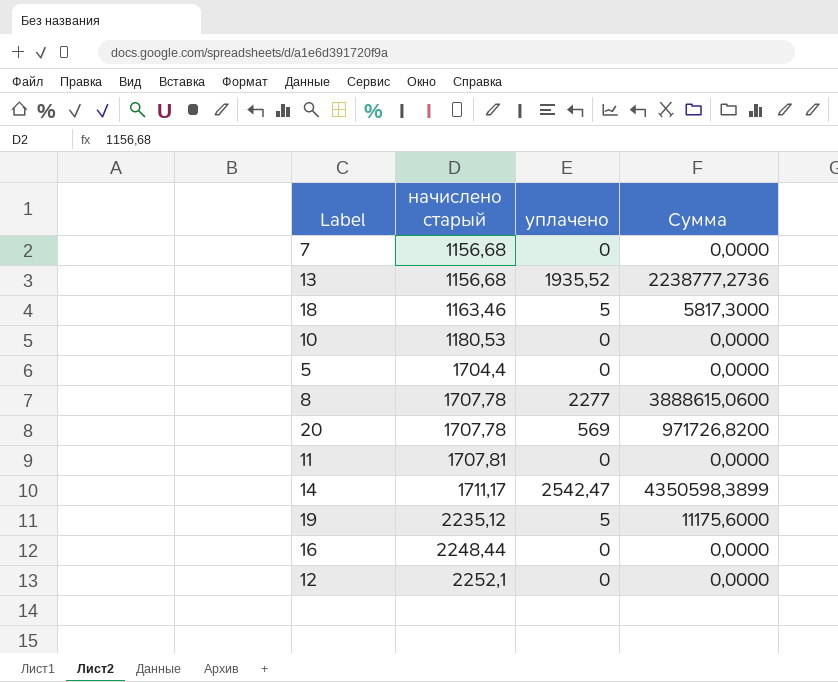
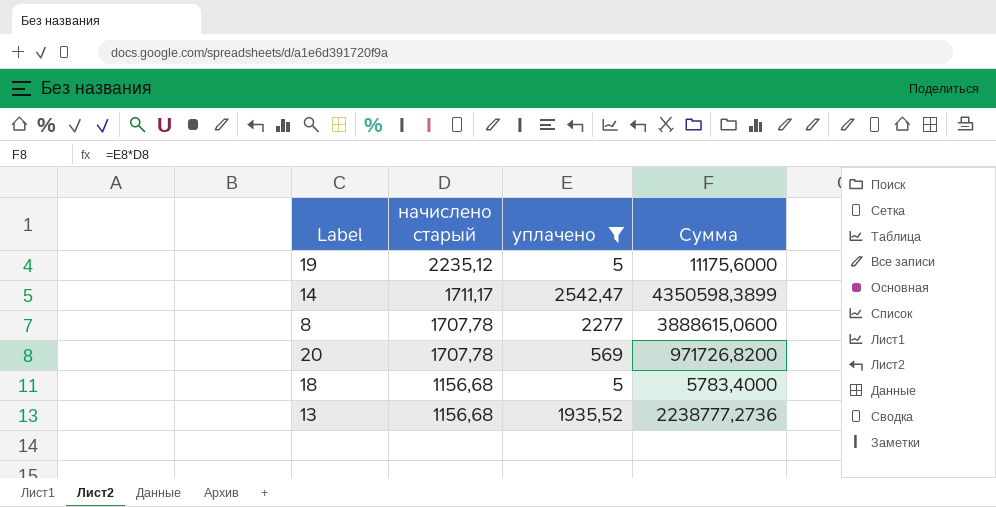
filter: none -> уплачено != 0
row order: начислено старый ascending -> начислено старый descending
18 | начислено старый: 1163,46 -> 1156,68
18 | Сумма: 5817,3000 -> 5783,4000

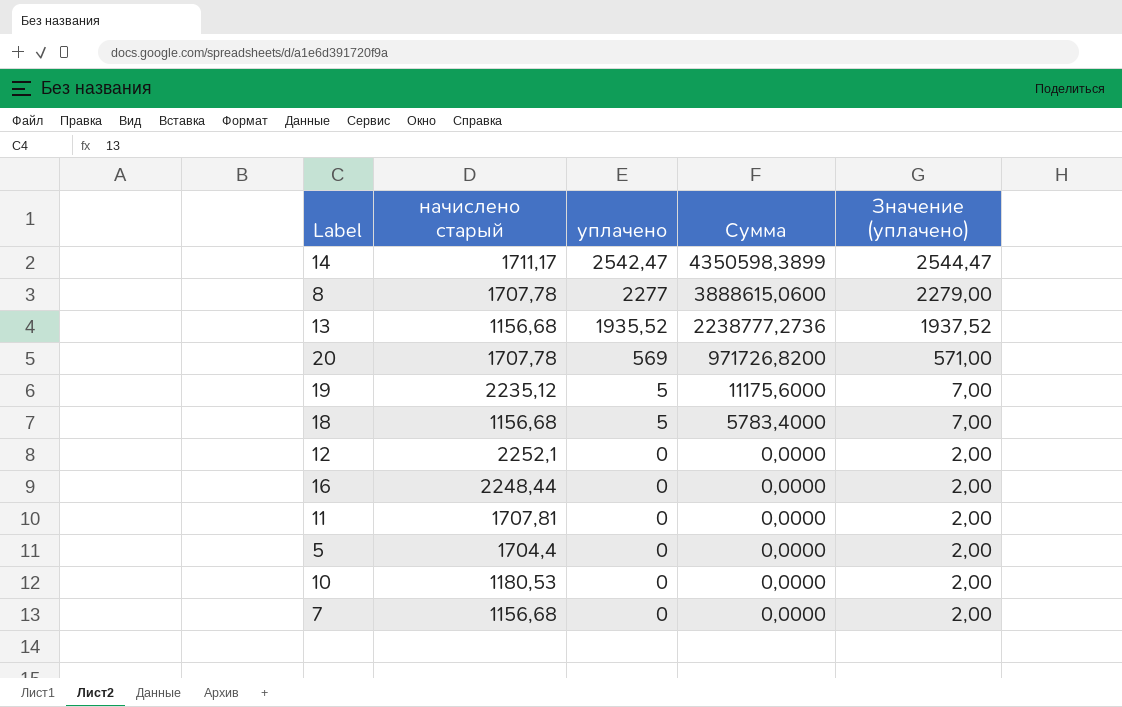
filter: уплачено != 0 -> none
row order: начислено старый descending -> уплачено descending
column Значение (уплачено) | formula: none -> [уплачено] + 2

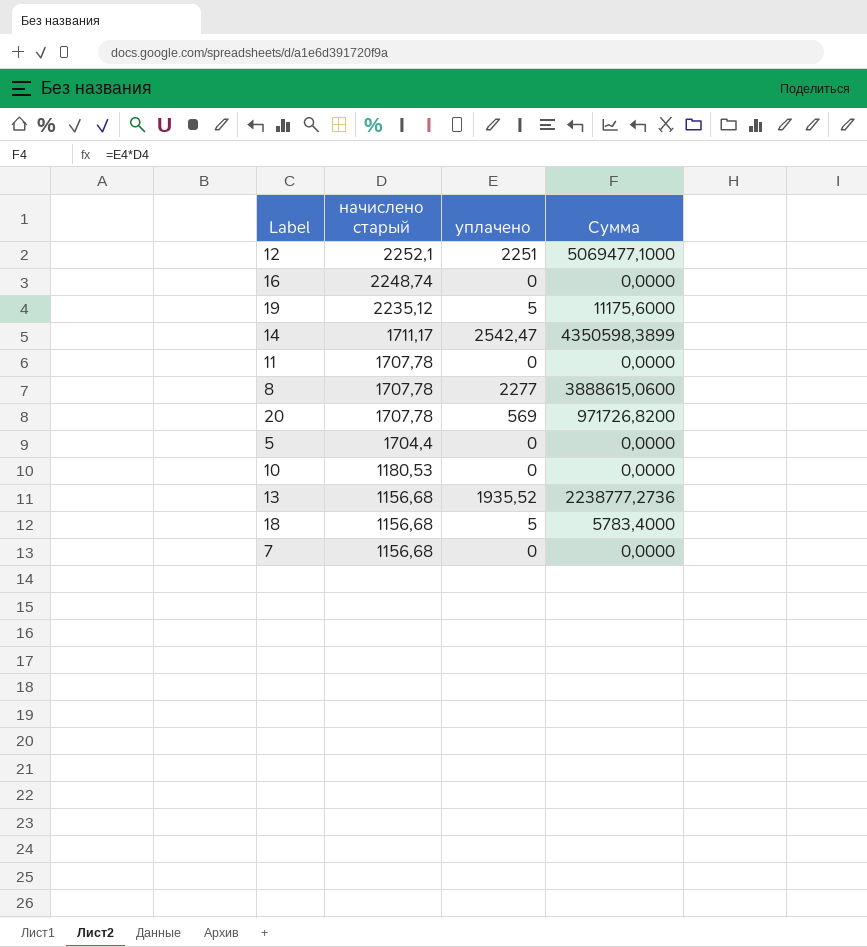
row order: уплачено descending -> начислено старый descending
column Значение (уплачено) | formula: [уплачено] + 2 -> none
12 | уплачено: 0 -> 2251
12 | Сумма: 0,0000 -> 5069477,1000
16 | начислено старый: 2248,44 -> 2248,74
11 | начислено старый: 1707,81 -> 1707,78

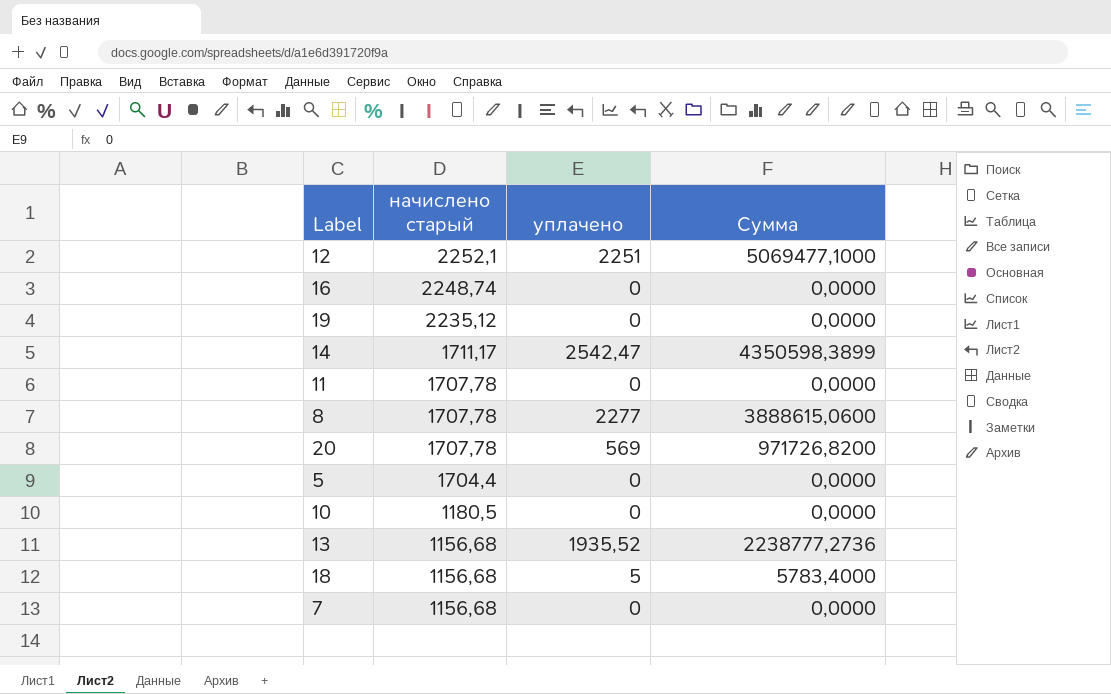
19 | уплачено: 5 -> 0
19 | Сумма: 11175,6000 -> 0,0000
10 | начислено старый: 1180,53 -> 1180,5

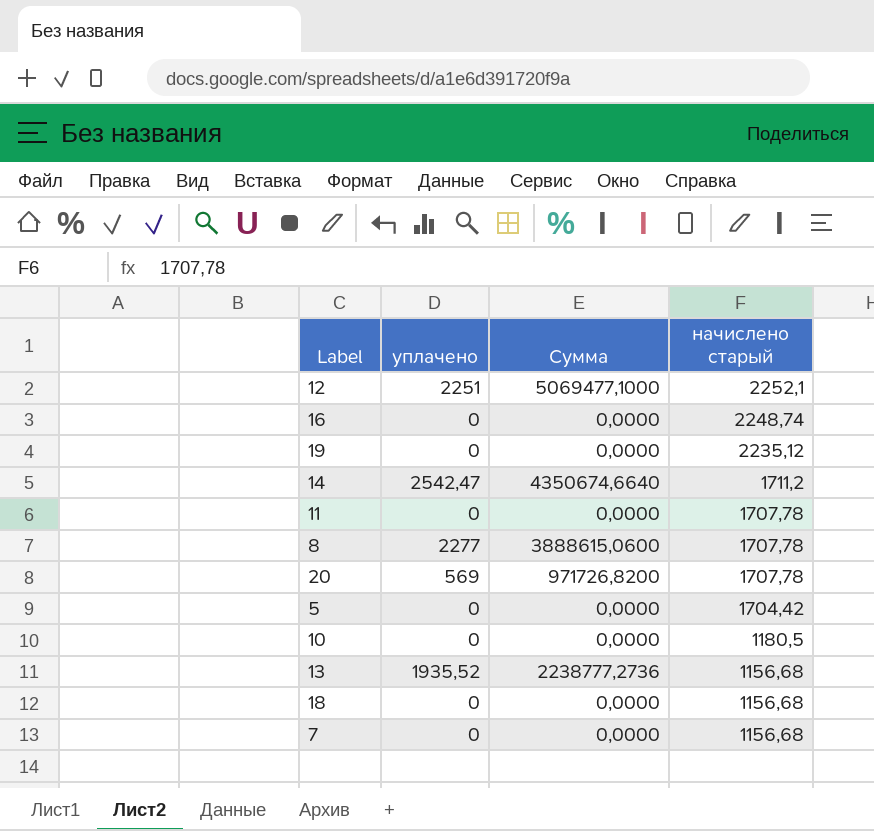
column начислено старый | position: 2 -> 4
14 | Сумма: 4350598,3899 -> 4350674,6640
14 | начислено старый: 1711,17 -> 1711,2
5 | начислено старый: 1704,4 -> 1704,42
18 | уплачено: 5 -> 0
18 | Сумма: 5783,4000 -> 0,0000

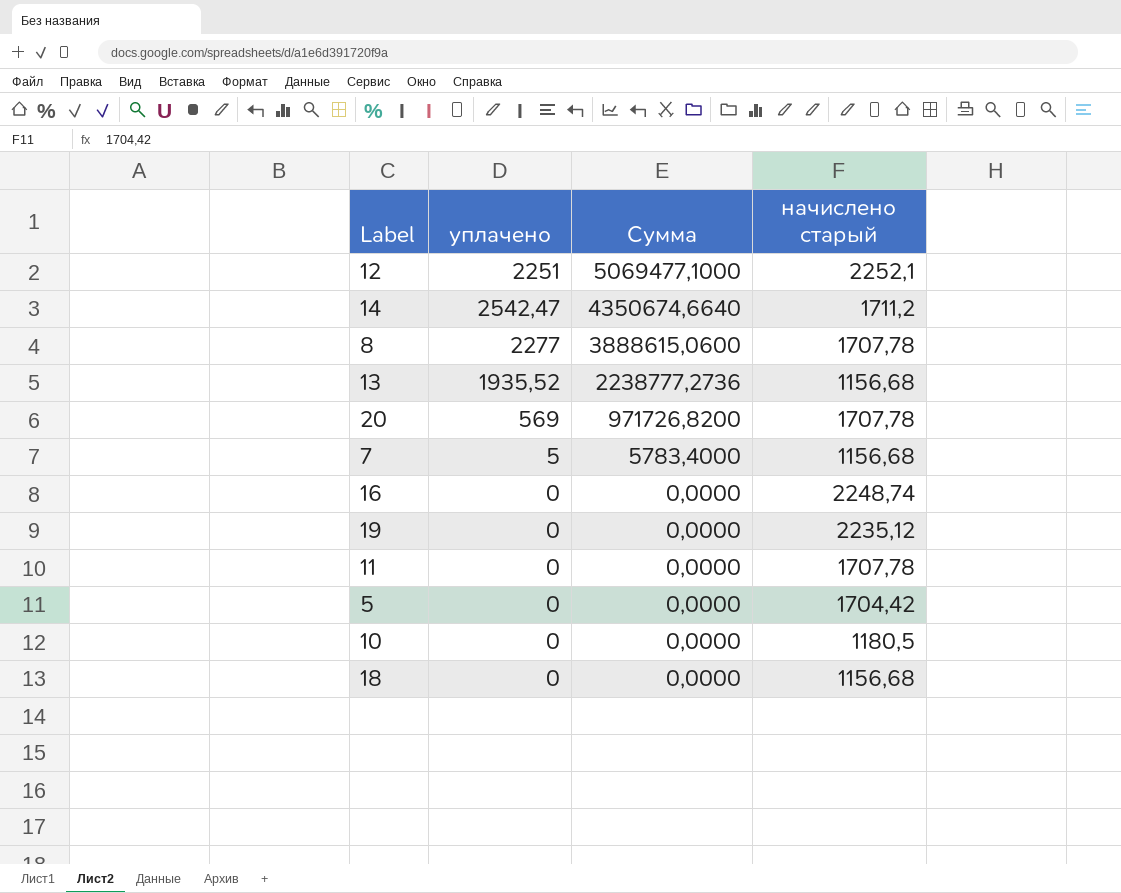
row order: начислено старый descending -> Сумма descending
7 | уплачено: 0 -> 5
7 | Сумма: 0,0000 -> 5783,4000

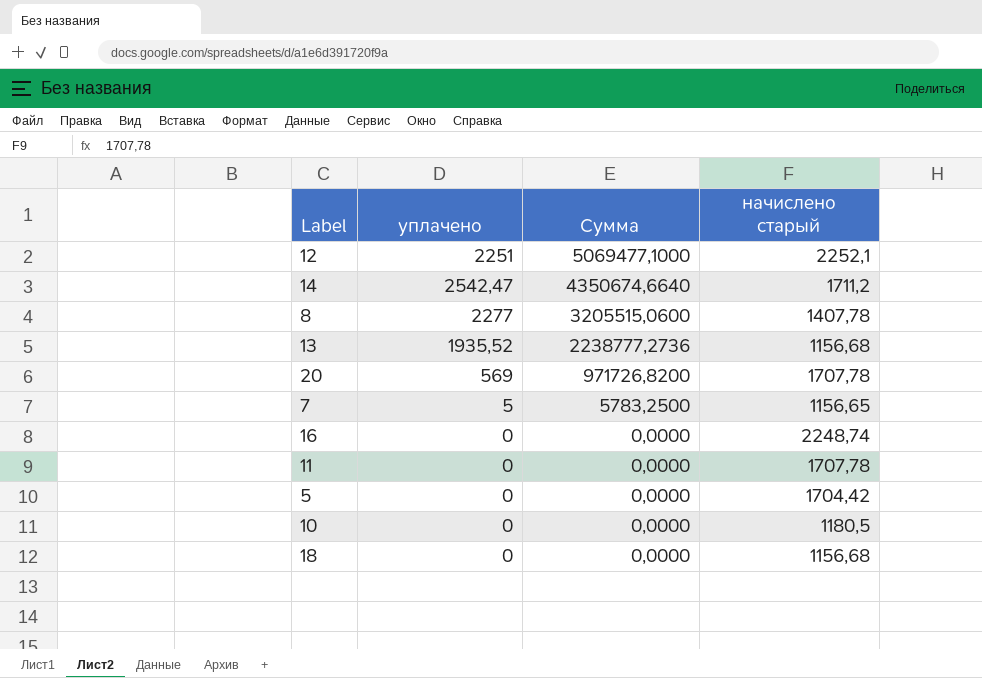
row 19: 0 | 0,0000 | 2235,12 -> none
8 | Сумма: 3888615,0600 -> 3205515,0600
8 | начислено старый: 1707,78 -> 1407,78
7 | Сумма: 5783,4000 -> 5783,2500
7 | начислено старый: 1156,68 -> 1156,65

